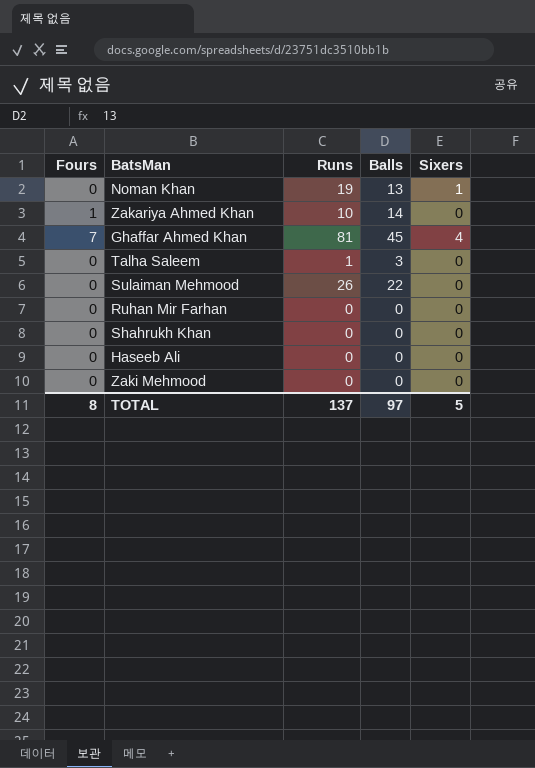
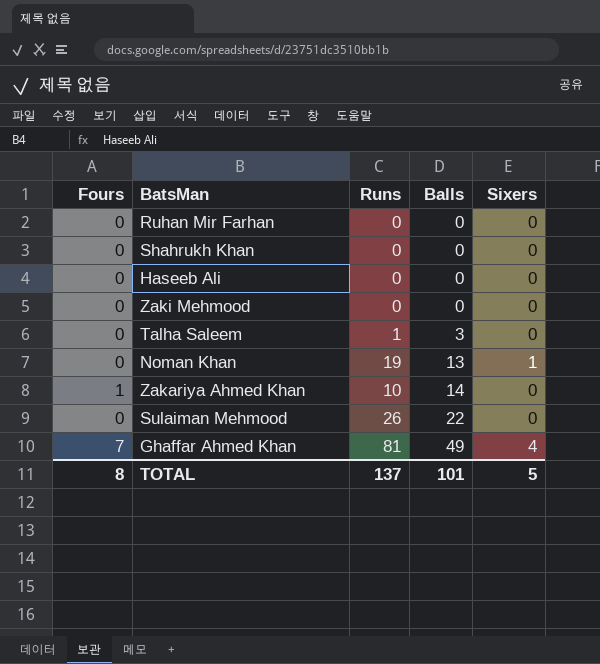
row order: none -> Balls ascending
Ghaffar Ahmed Khan | Balls: 45 -> 49
TOTAL | Balls: 97 -> 101

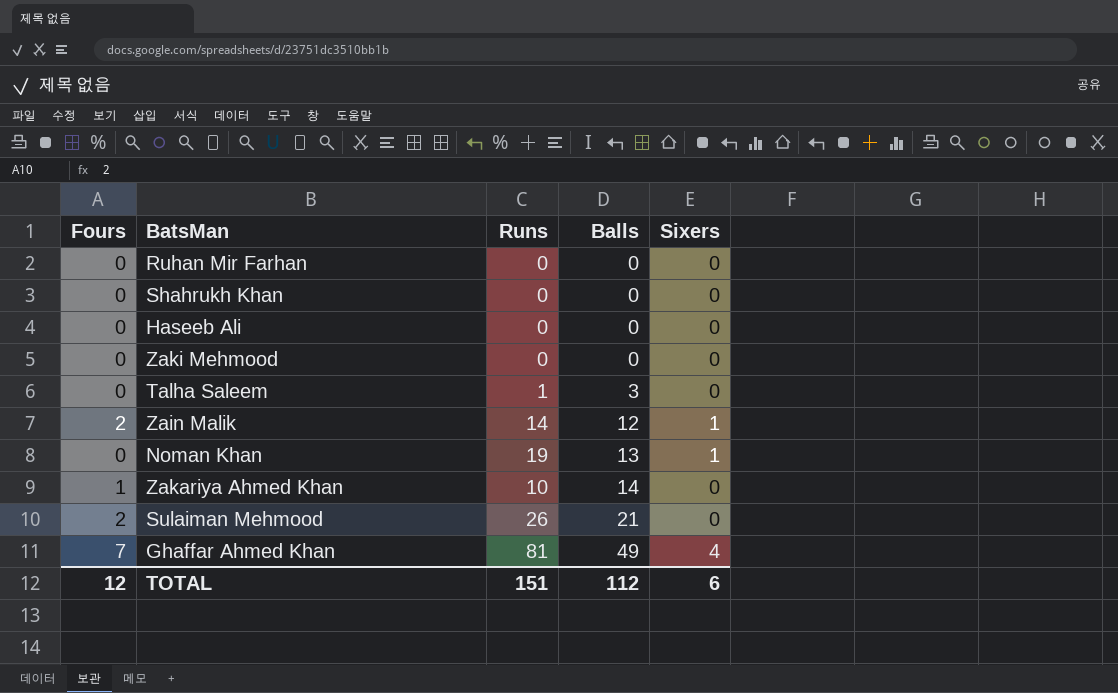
row Zain Malik: none -> 2 | 14 | 12 | 1
Sulaiman Mehmood | Fours: 0 -> 2
Sulaiman Mehmood | Balls: 22 -> 21
TOTAL | Fours: 8 -> 12
TOTAL | Runs: 137 -> 151
TOTAL | Balls: 101 -> 112
TOTAL | Sixers: 5 -> 6

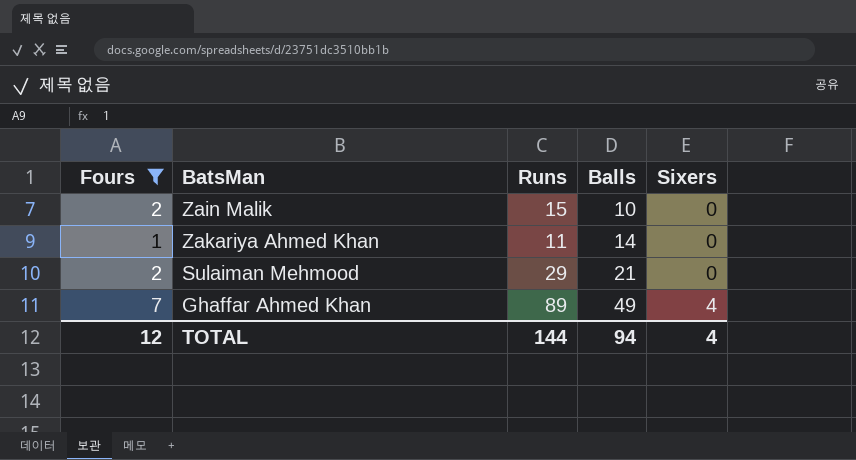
filter: none -> Fours != 0
Zain Malik | Runs: 14 -> 15
Zain Malik | Balls: 12 -> 10
Zain Malik | Sixers: 1 -> 0
Zakariya Ahmed Khan | Runs: 10 -> 11
Sulaiman Mehmood | Runs: 26 -> 29
Ghaffar Ahmed Khan | Runs: 81 -> 89
TOTAL | Runs: 151 -> 144
TOTAL | Balls: 112 -> 94
TOTAL | Sixers: 6 -> 4

